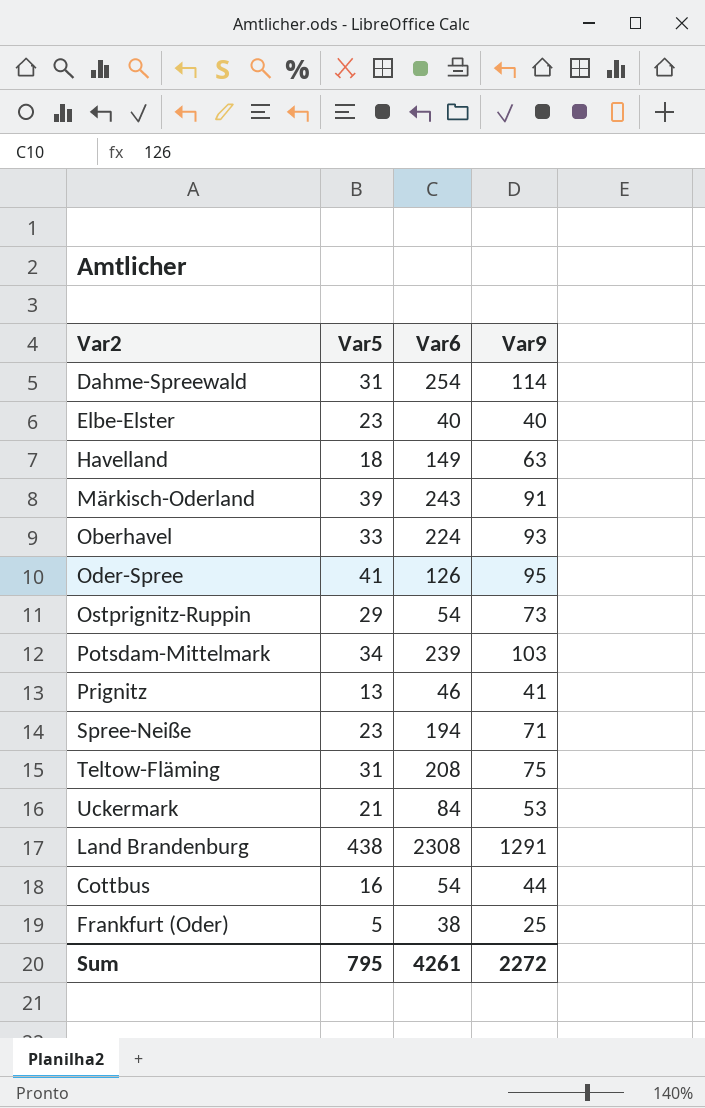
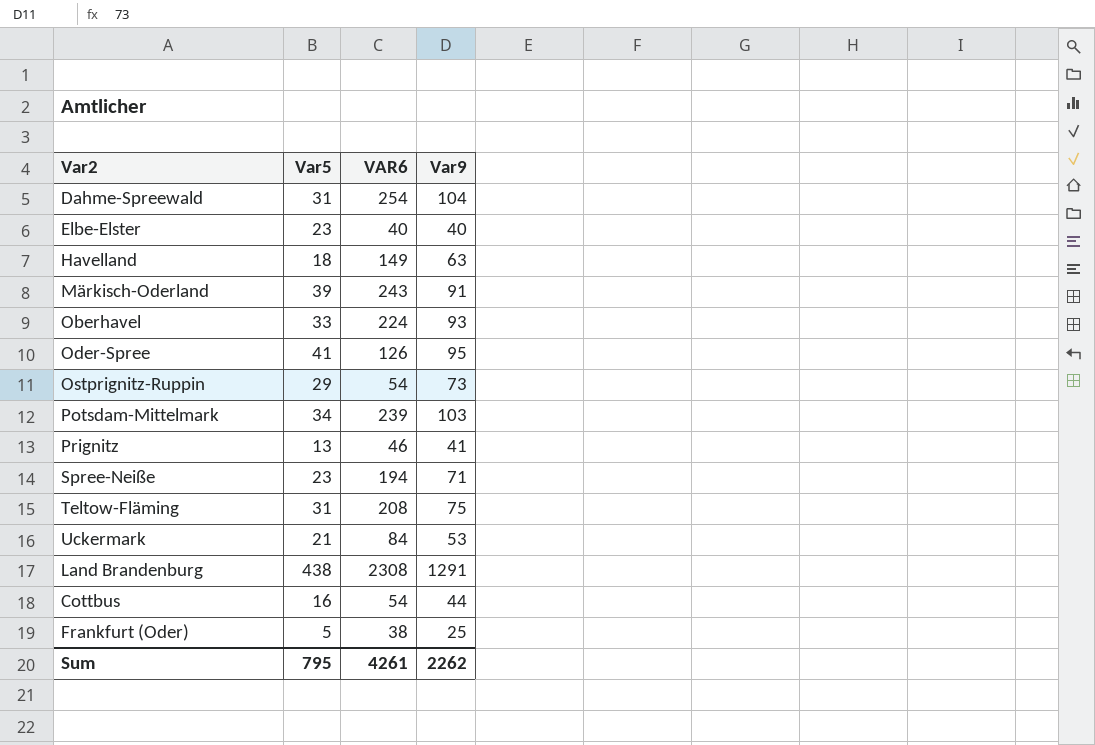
column name: Var6 -> VAR6
Dahme-Spreewald | Var9: 114 -> 104
Sum | Var9: 2272 -> 2262

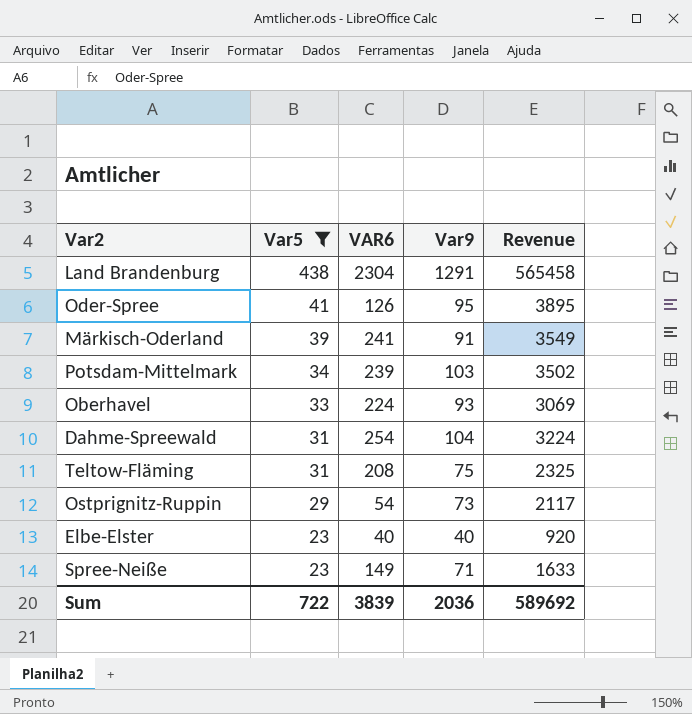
filter: none -> Var5 >= 23
row order: none -> Var5 descending
column Revenue | formula: none -> [Var5] * [Var9]
Land Brandenburg | VAR6: 2308 -> 2304
Märkisch-Oderland | VAR6: 243 -> 241
Spree-Neiße | VAR6: 194 -> 149
Sum | Var5: 795 -> 722
Sum | VAR6: 4261 -> 3839
Sum | Var9: 2262 -> 2036

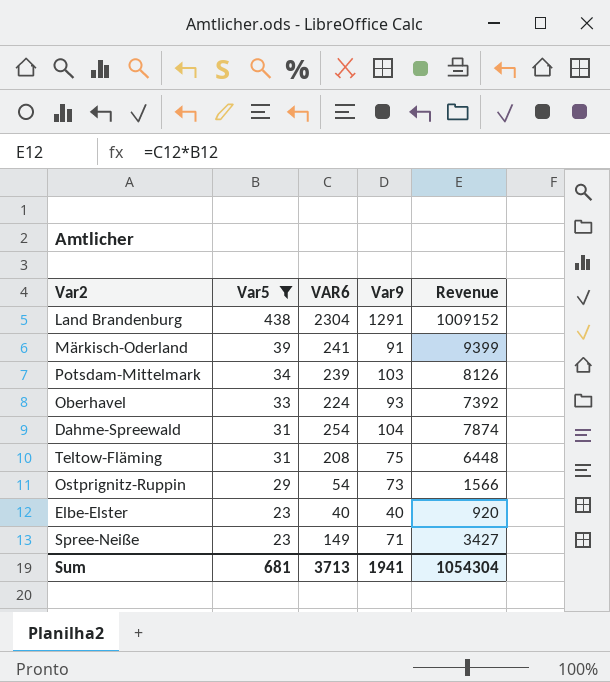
column Revenue | formula: [Var5] * [Var9] -> [Var5] * [VAR6]
row Oder-Spree: 41 | 126 | 95 | 3895 -> none
Sum | Var5: 722 -> 681
Sum | VAR6: 3839 -> 3713
Sum | Var9: 2036 -> 1941
Sum | Revenue: 589692 -> 1054304

